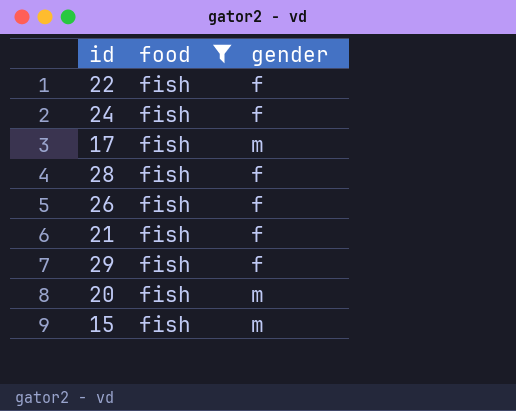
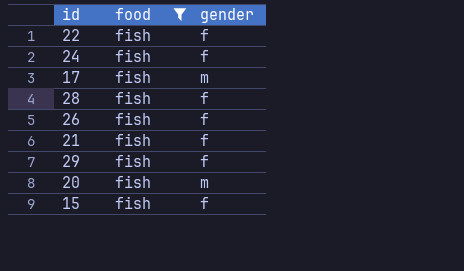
15 | gender: m -> f

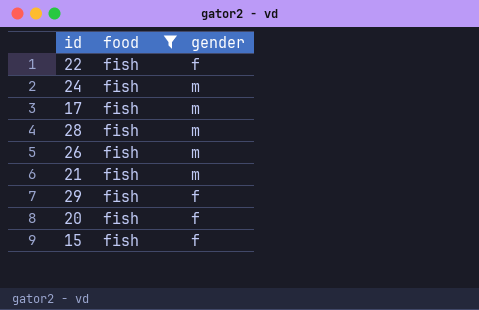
24 | gender: f -> m
28 | gender: f -> m
26 | gender: f -> m
21 | gender: f -> m
20 | gender: m -> f

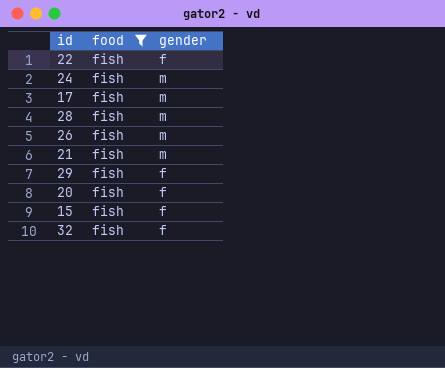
row 32: none -> fish | f

